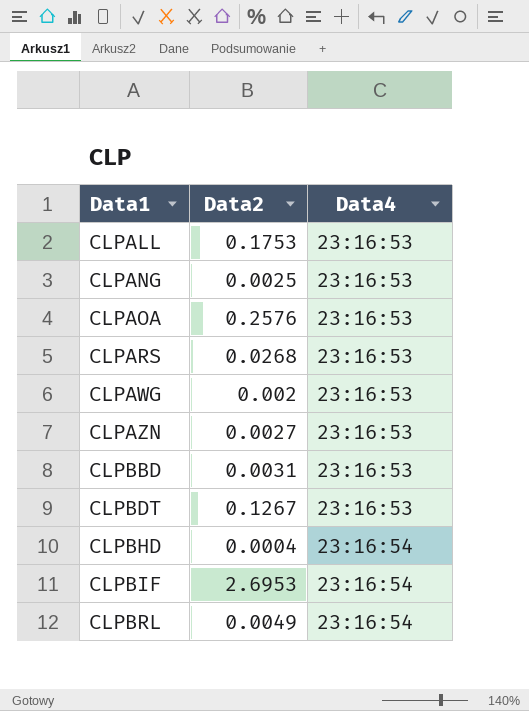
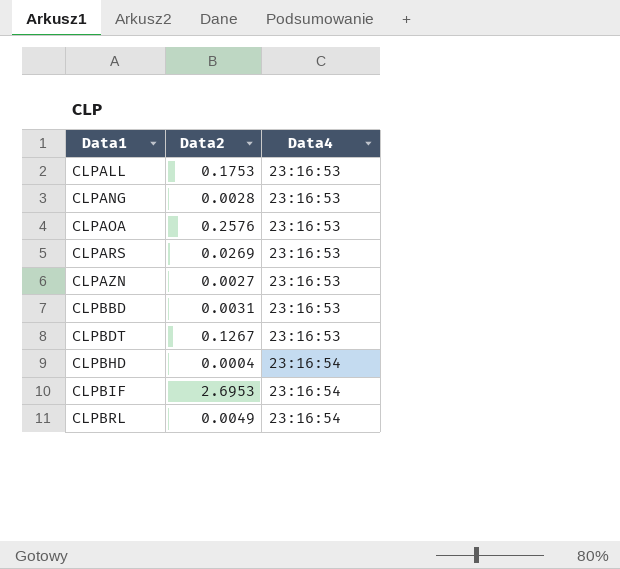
row CLPAWG: 0.002 | 23:16:53 -> none
CLPANG | Data2: 0.0025 -> 0.0028
CLPARS | Data2: 0.0268 -> 0.0269

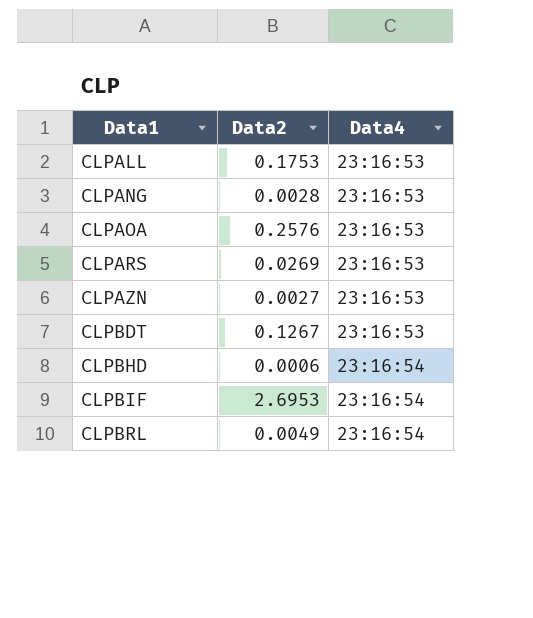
row CLPBBD: 0.0031 | 23:16:53 -> none
CLPBHD | Data2: 0.0004 -> 0.0006

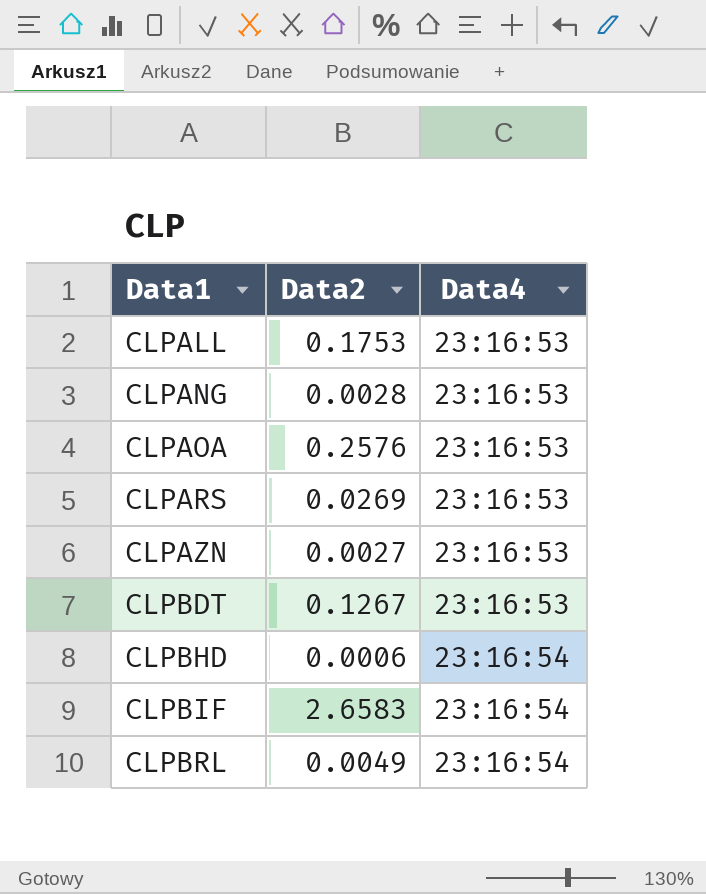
CLPBIF | Data2: 2.6953 -> 2.6583

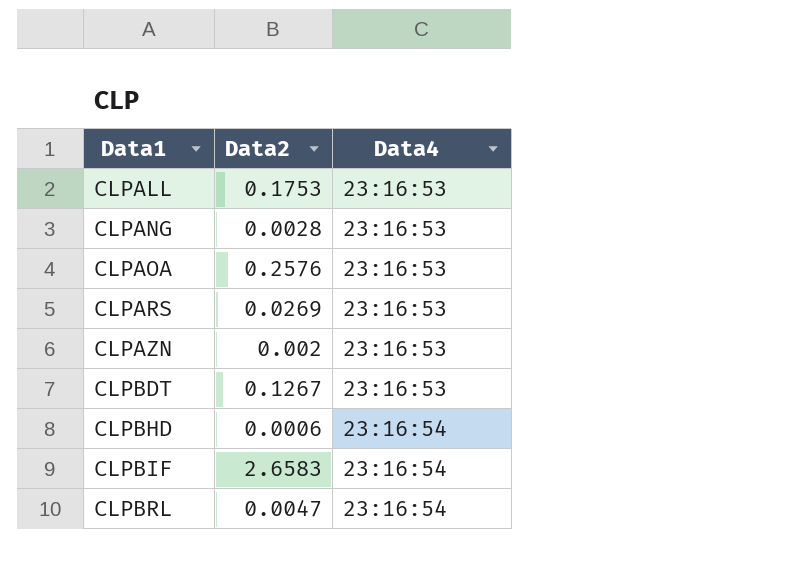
CLPAZN | Data2: 0.0027 -> 0.002
CLPBRL | Data2: 0.0049 -> 0.0047

